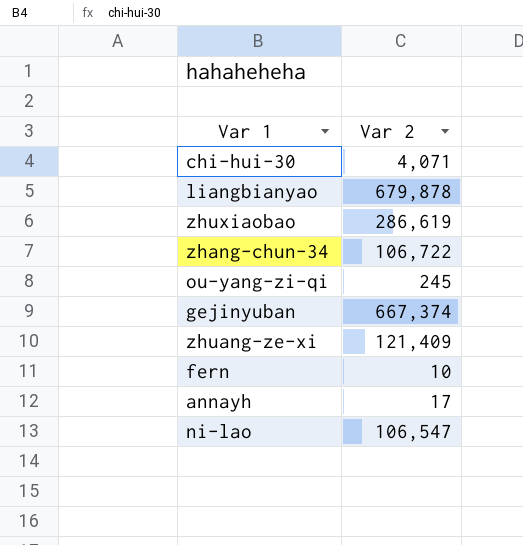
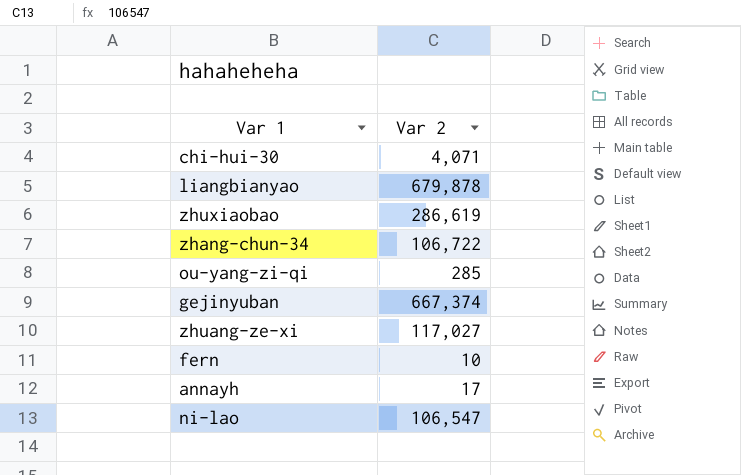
ou-yang-zi-qi | Var 2: 245 -> 285
zhuang-ze-xi | Var 2: 121,409 -> 117,027

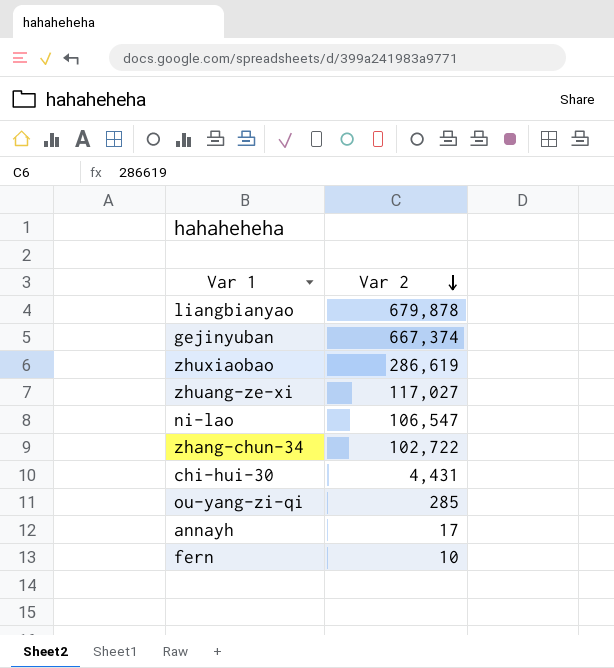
row order: none -> Var 2 descending
zhang-chun-34 | Var 2: 106,722 -> 102,722
chi-hui-30 | Var 2: 4,071 -> 4,431

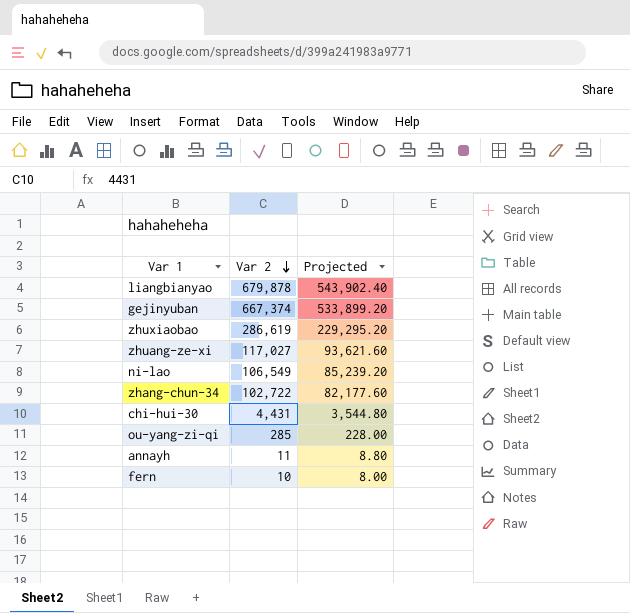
column Projected | formula: none -> [Var 2] * 0.8
ni-lao | Var 2: 106,547 -> 106,549
annayh | Var 2: 17 -> 11

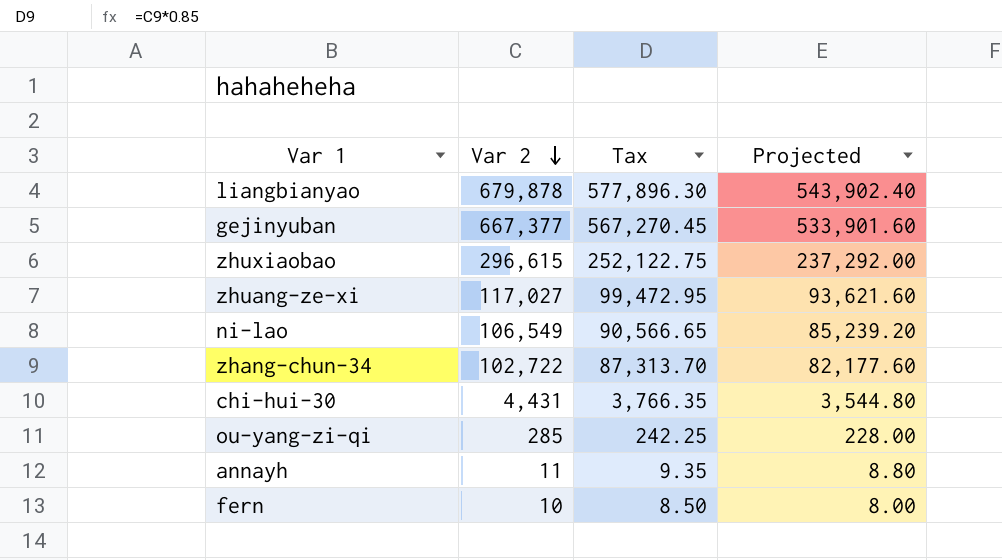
column Tax | formula: none -> [Var 2] * 0.85
gejinyuban | Var 2: 667,374 -> 667,377
gejinyuban | Projected: 533,899.20 -> 533,901.60
zhuxiaobao | Var 2: 286,619 -> 296,615
zhuxiaobao | Projected: 229,295.20 -> 237,292.00

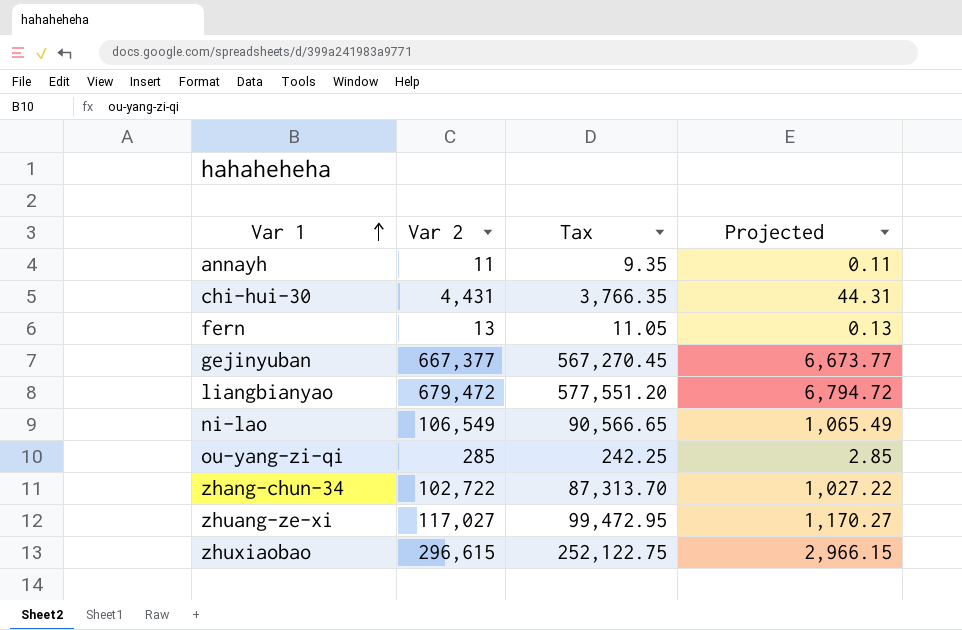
row order: Var 2 descending -> Var 1 ascending
column Projected | formula: [Var 2] * 0.8 -> [Var 2] * 0.01
fern | Var 2: 10 -> 13
fern | Tax: 8.50 -> 11.05
liangbianyao | Var 2: 679,878 -> 679,472
liangbianyao | Tax: 577,896.30 -> 577,551.20

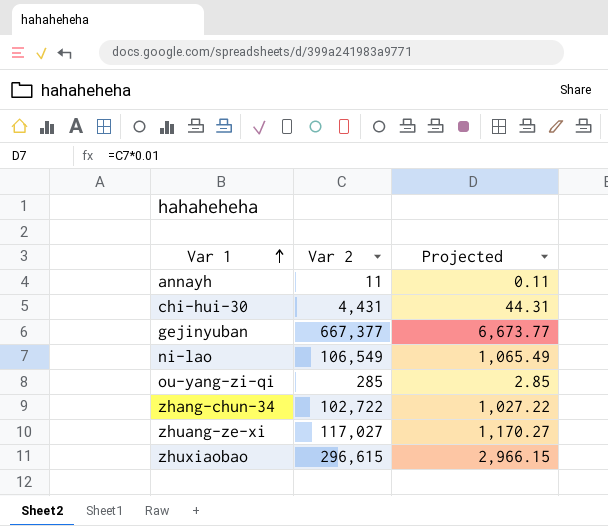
column Tax | formula: [Var 2] * 0.85 -> none
row fern: 13 | 11.05 | 0.13 -> none
row liangbianyao: 679,472 | 577,551.20 | 6,794.72 -> none

